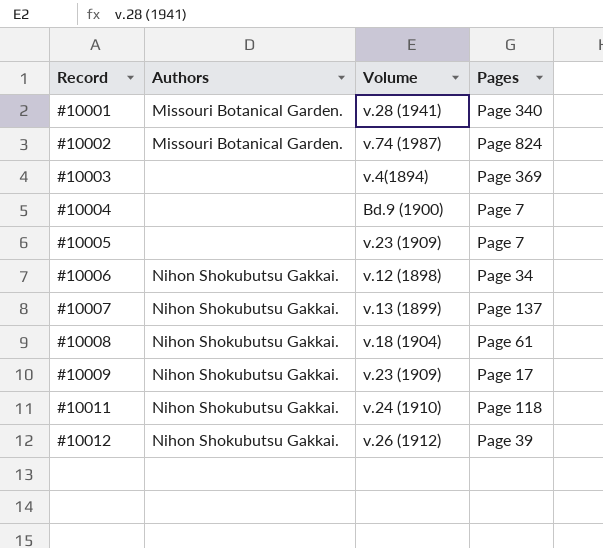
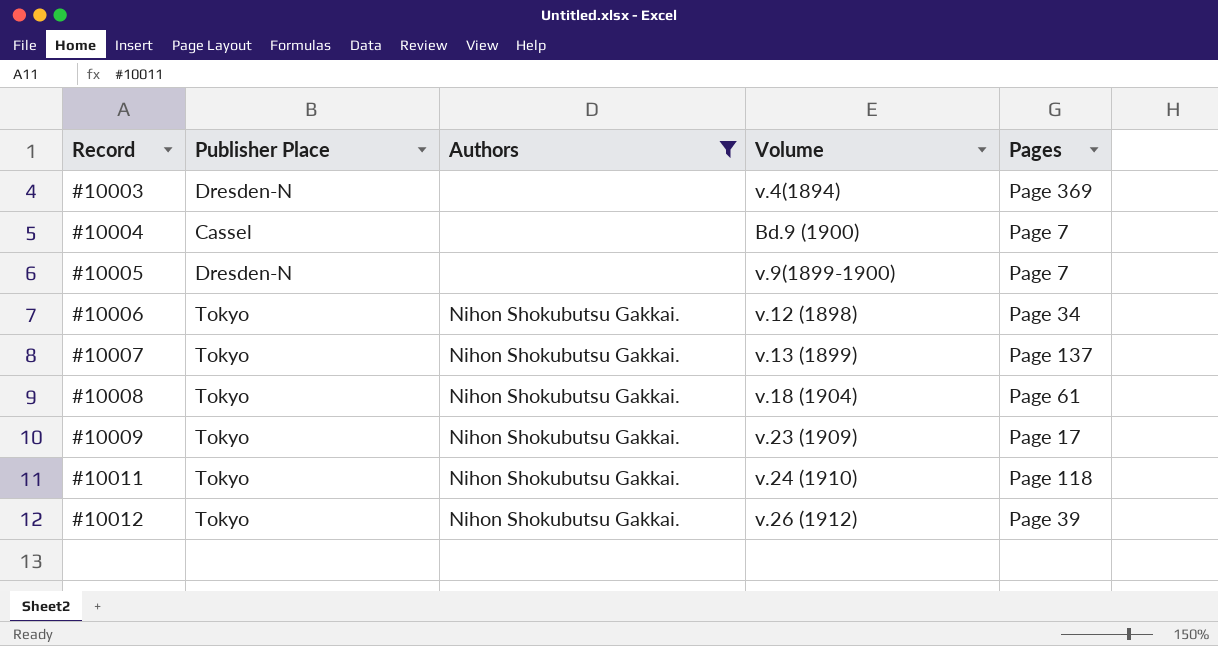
filter: none -> Authors != Missouri Botanical Garden.
column Publisher Place | position: none -> 2
#10005 | Volume: v.23 (1909) -> v.9(1899-1900)

